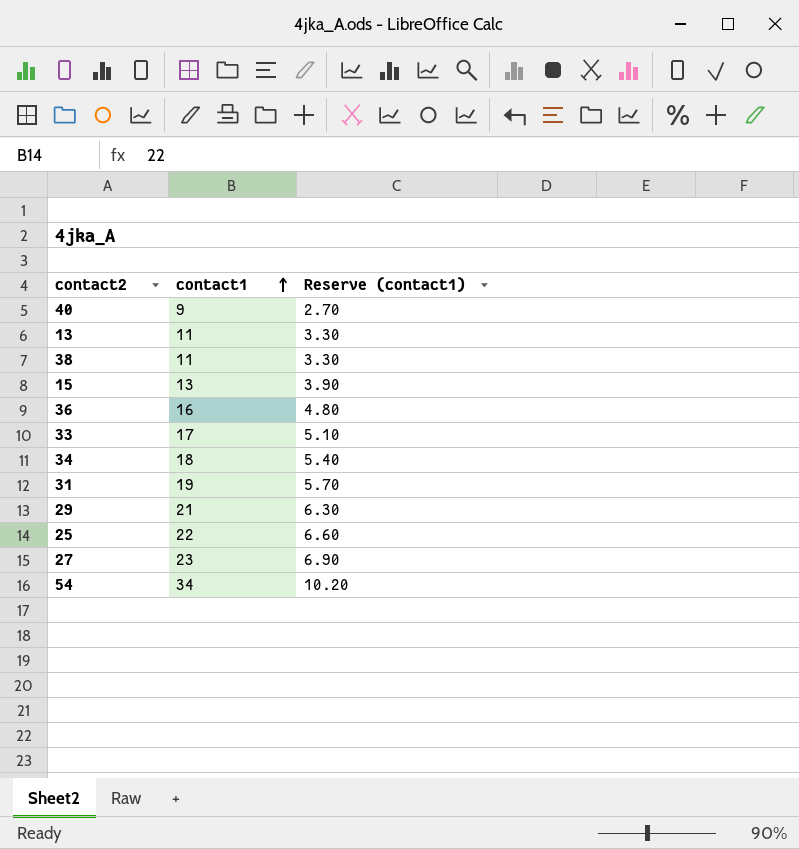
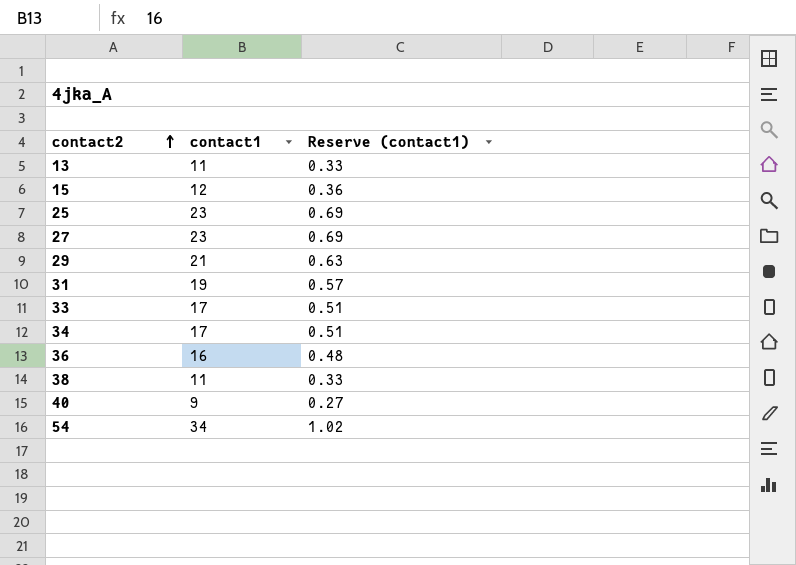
row order: contact1 ascending -> contact2 ascending
column Reserve (contact1) | formula: [contact1] * 0.3 -> [contact1] * 0.03
15 | contact1: 13 -> 12
25 | contact1: 22 -> 23
34 | contact1: 18 -> 17

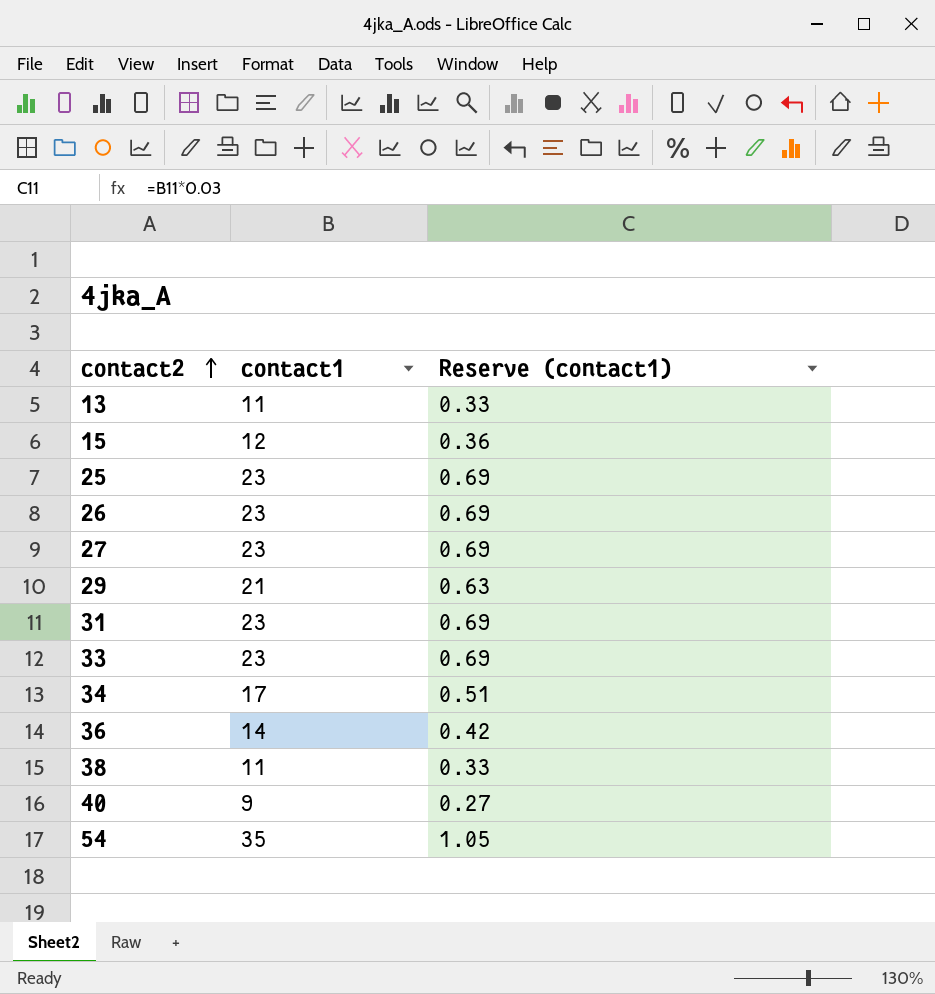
row 26: none -> 23 | 0.69
31 | contact1: 19 -> 23
31 | Reserve (contact1): 0.57 -> 0.69
33 | contact1: 17 -> 23
33 | Reserve (contact1): 0.51 -> 0.69
36 | contact1: 16 -> 14
36 | Reserve (contact1): 0.48 -> 0.42
54 | contact1: 34 -> 35
54 | Reserve (contact1): 1.02 -> 1.05

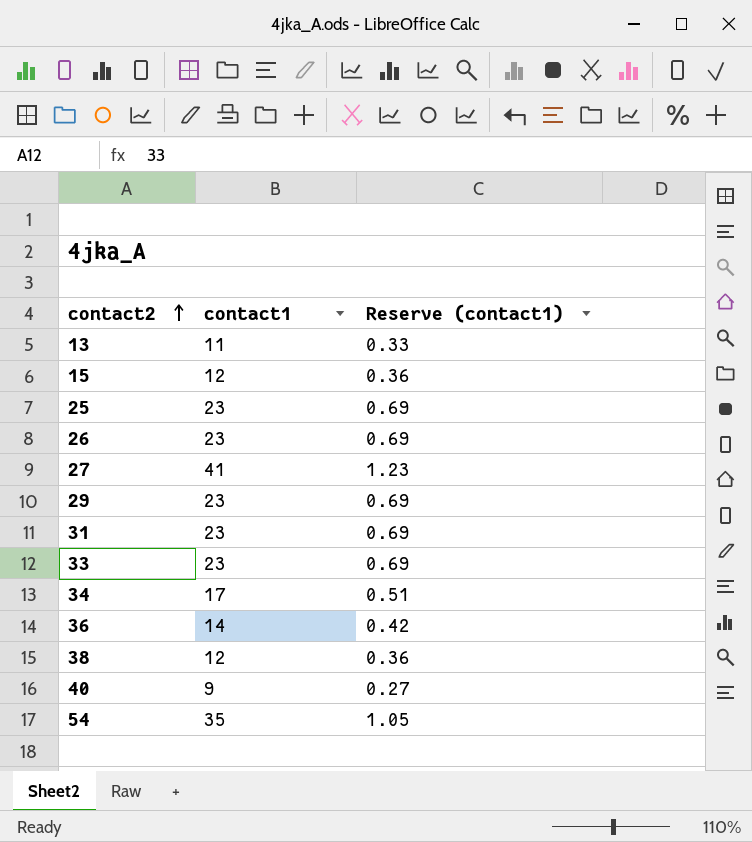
27 | contact1: 23 -> 41
27 | Reserve (contact1): 0.69 -> 1.23
29 | contact1: 21 -> 23
29 | Reserve (contact1): 0.63 -> 0.69
38 | contact1: 11 -> 12
38 | Reserve (contact1): 0.33 -> 0.36

